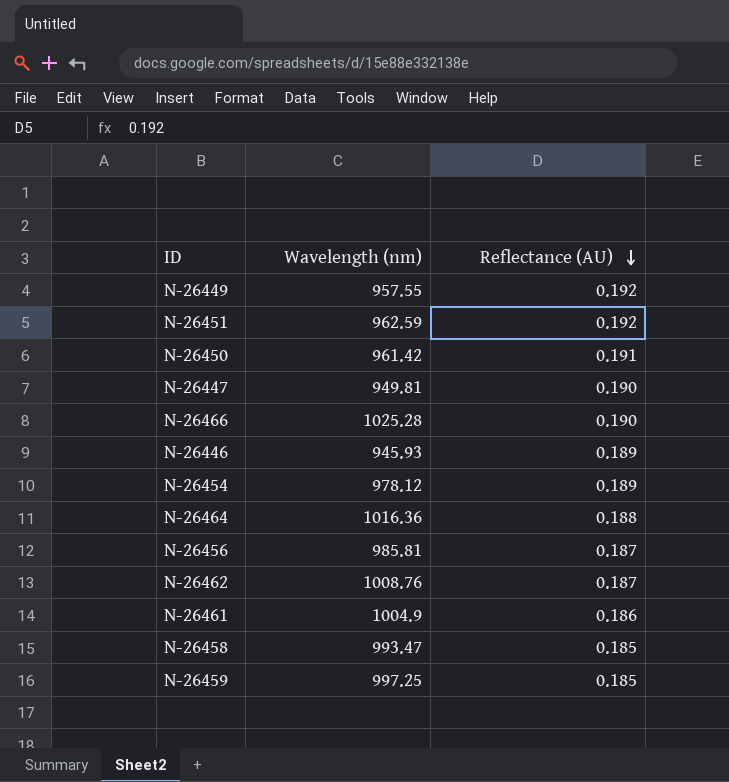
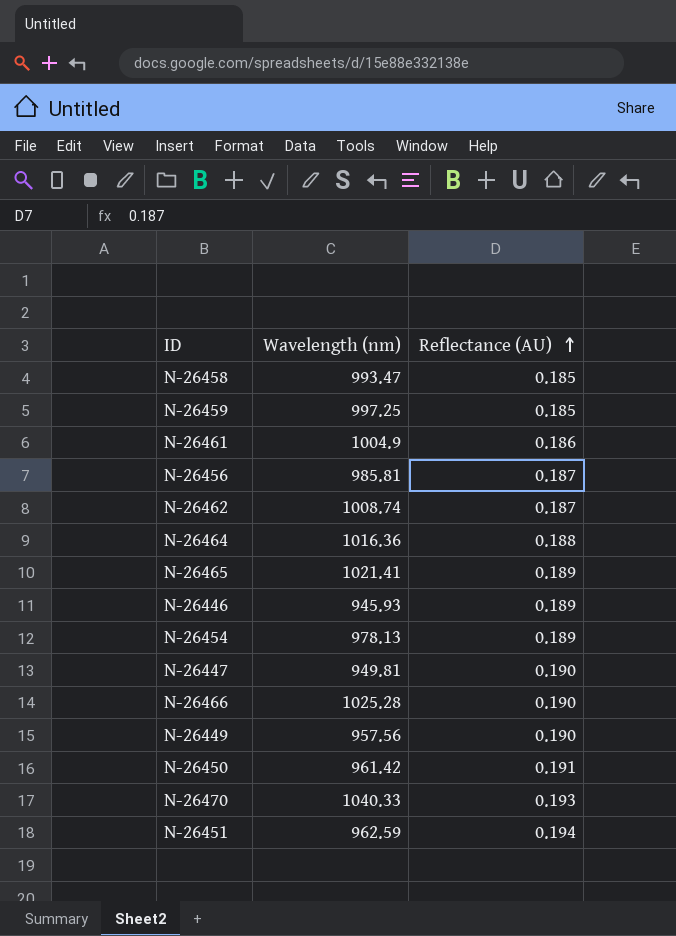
row order: Reflectance (AU) descending -> Reflectance (AU) ascending
N-26462 | Wavelength (nm): 1008.76 -> 1008.74
row N-26465: none -> 1021.41 | 0.189
N-26454 | Wavelength (nm): 978.12 -> 978.13
N-26449 | Wavelength (nm): 957.55 -> 957.56
N-26449 | Reflectance (AU): 0.192 -> 0.190
row N-26470: none -> 1040.33 | 0.193
N-26451 | Reflectance (AU): 0.192 -> 0.194

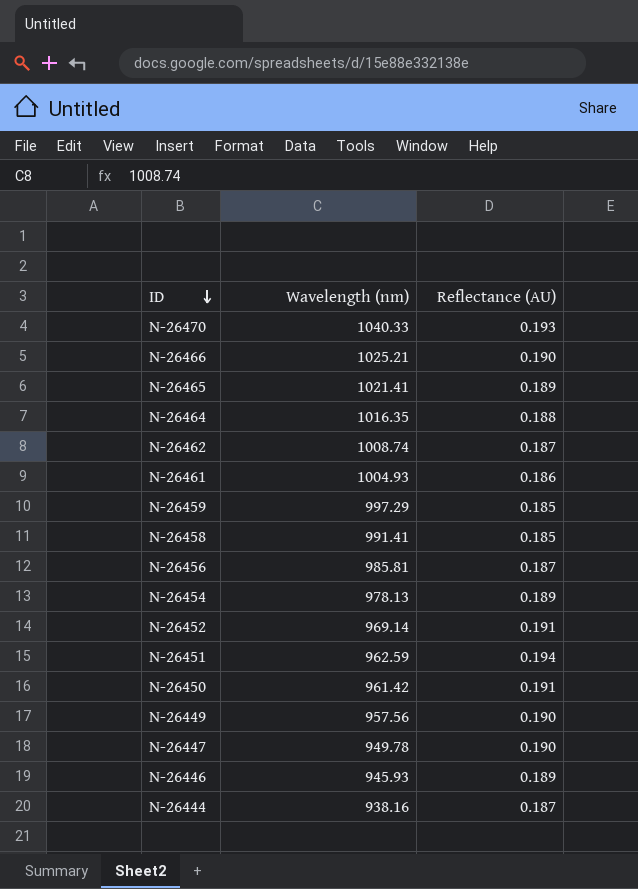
row order: Reflectance (AU) ascending -> ID descending
N-26466 | Wavelength (nm): 1025.28 -> 1025.21
N-26464 | Wavelength (nm): 1016.36 -> 1016.35
N-26461 | Wavelength (nm): 1004.9 -> 1004.93
N-26459 | Wavelength (nm): 997.25 -> 997.29
N-26458 | Wavelength (nm): 993.47 -> 991.41
row N-26452: none -> 969.14 | 0.191
N-26447 | Wavelength (nm): 949.81 -> 949.78
row N-26444: none -> 938.16 | 0.187

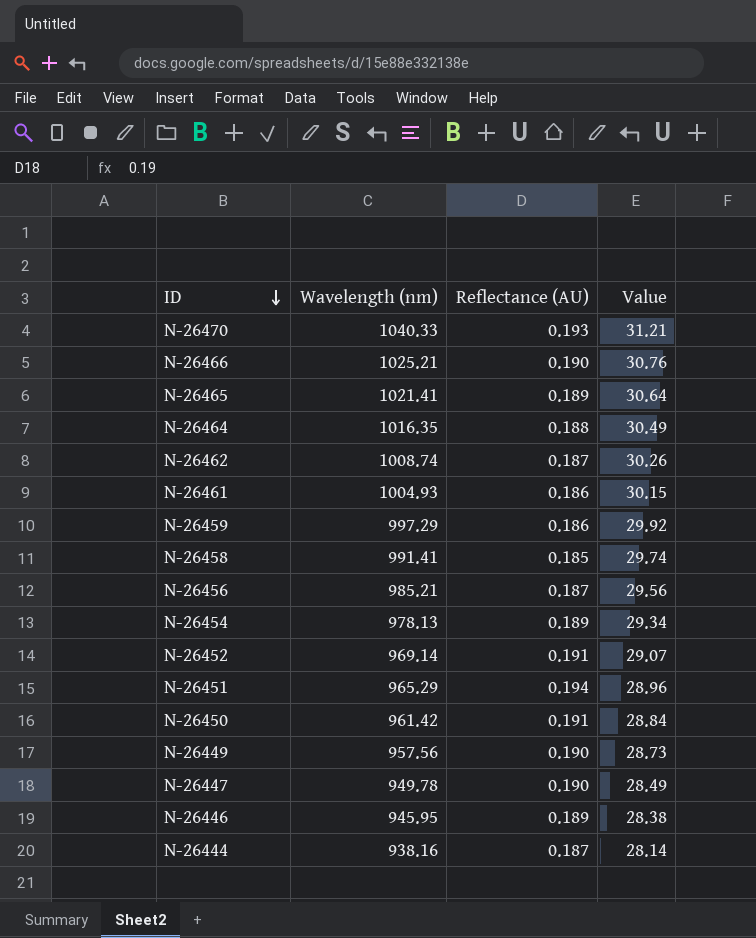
column Value | formula: none -> [Wavelength (nm)] * 0.03
N-26459 | Reflectance (AU): 0.185 -> 0.186
N-26456 | Wavelength (nm): 985.81 -> 985.21
N-26451 | Wavelength (nm): 962.59 -> 965.29
N-26446 | Wavelength (nm): 945.93 -> 945.95

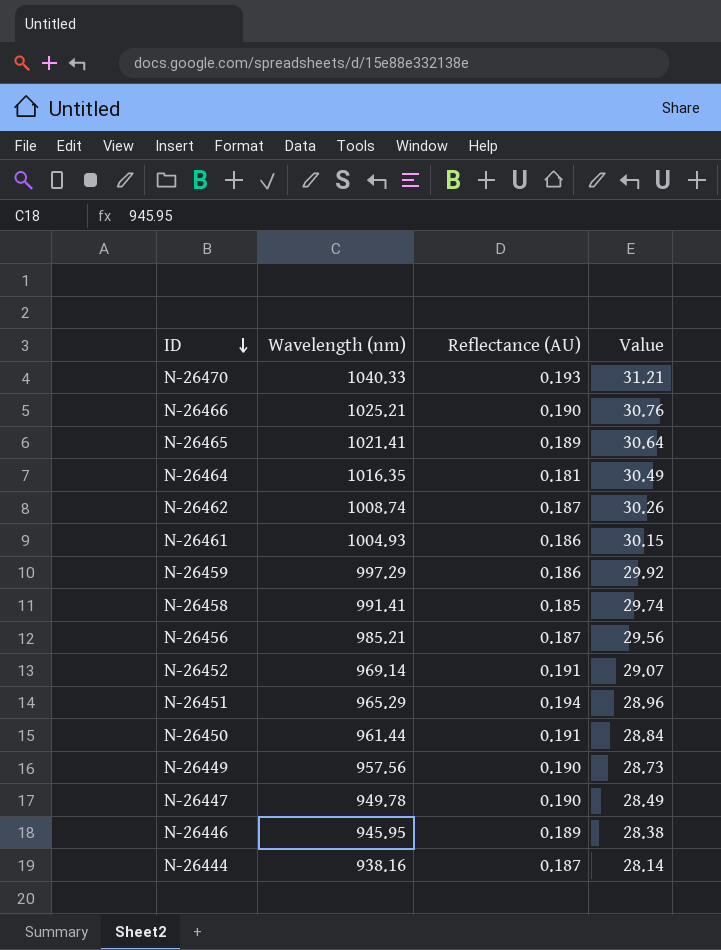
row N-26454: 978.13 | 0.189 | 29.34 -> none
N-26464 | Reflectance (AU): 0.188 -> 0.181
N-26450 | Wavelength (nm): 961.42 -> 961.44

